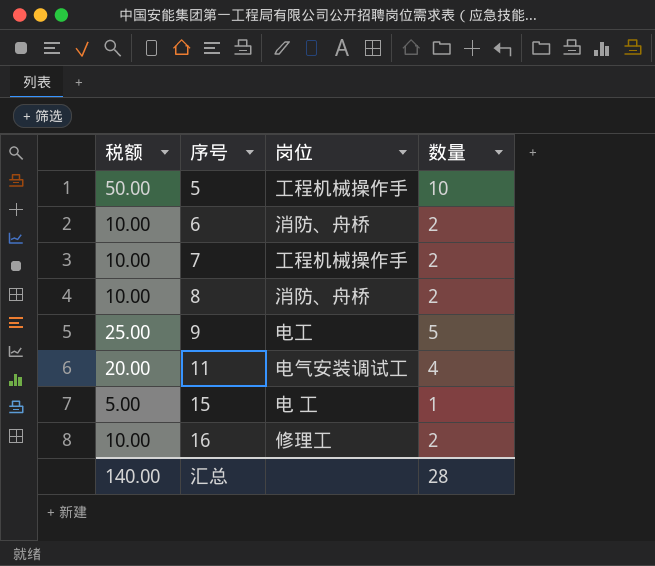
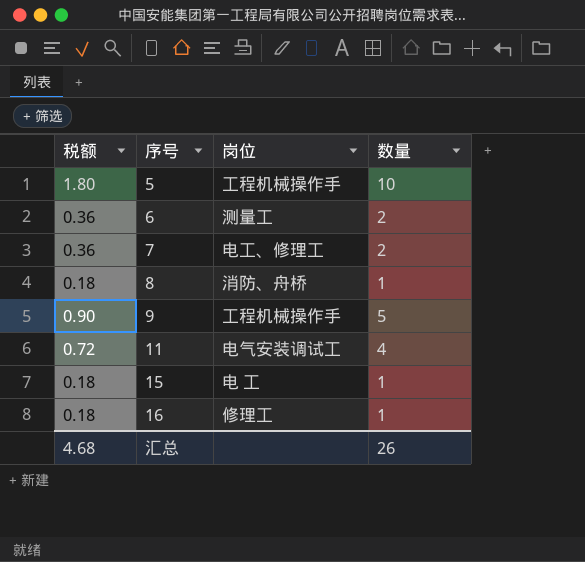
column 税额 | formula: [数量] * 5 -> [数量] * 0.18
6 | 岗位: 消防、舟桥 -> 测量工
7 | 岗位: 工程机械操作手 -> 电工、修理工
8 | 数量: 2 -> 1
9 | 岗位: 电工 -> 工程机械操作手
16 | 数量: 2 -> 1
汇总 | 税额: 140.00 -> 4.68
汇总 | 数量: 28 -> 26

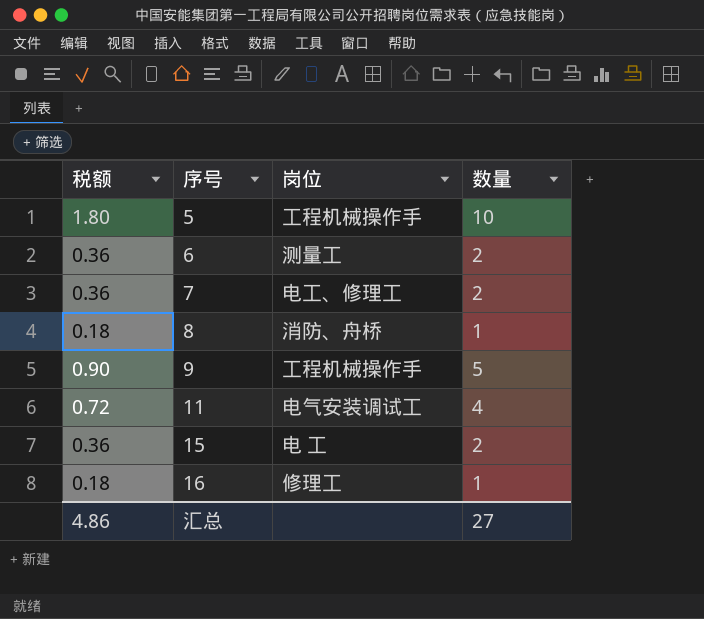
15 | 税额: 0.18 -> 0.36
15 | 数量: 1 -> 2
汇总 | 税额: 4.68 -> 4.86
汇总 | 数量: 26 -> 27

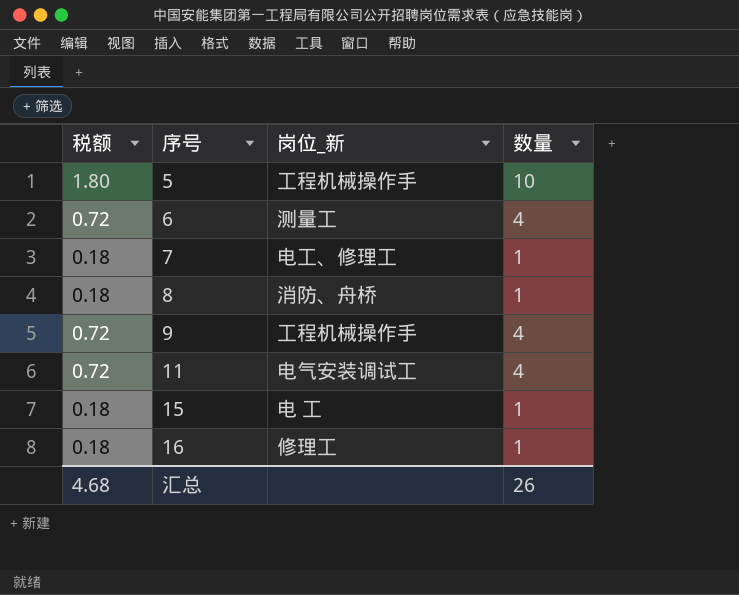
column name: 岗位 -> 岗位_新
6 | 税额: 0.36 -> 0.72
6 | 数量: 2 -> 4
7 | 税额: 0.36 -> 0.18
7 | 数量: 2 -> 1
9 | 税额: 0.90 -> 0.72
9 | 数量: 5 -> 4
15 | 税额: 0.36 -> 0.18
15 | 数量: 2 -> 1
汇总 | 税额: 4.86 -> 4.68
汇总 | 数量: 27 -> 26

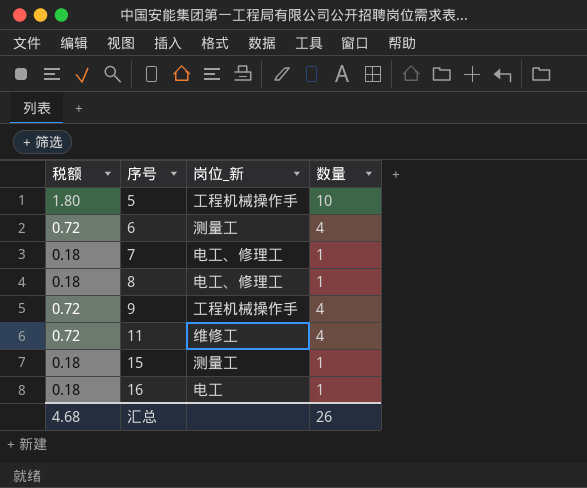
8 | 岗位_新: 消防、舟桥 -> 电工、修理工
11 | 岗位_新: 电气安装调试工 -> 维修工
15 | 岗位_新: 电 工 -> 测量工
16 | 岗位_新: 修理工 -> 电工

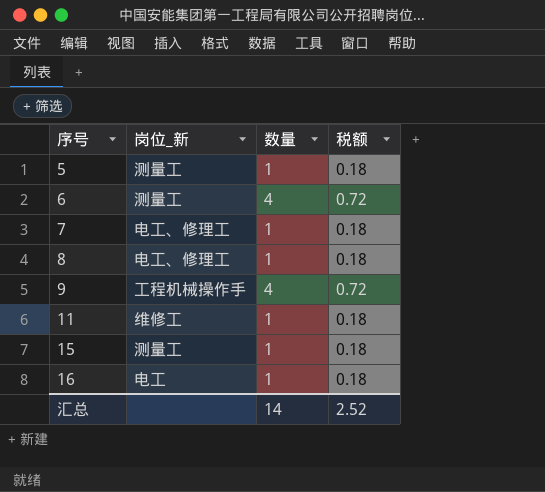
column 税额 | position: 1 -> 4
5 | 岗位_新: 工程机械操作手 -> 测量工
5 | 数量: 10 -> 1
5 | 税额: 1.80 -> 0.18
11 | 数量: 4 -> 1
11 | 税额: 0.72 -> 0.18
汇总 | 数量: 26 -> 14
汇总 | 税额: 4.68 -> 2.52

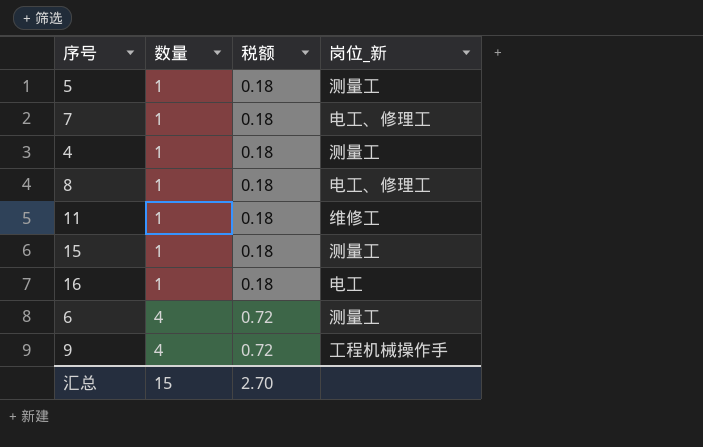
row order: 序号 ascending -> 数量 ascending
column 岗位_新 | position: 2 -> 4
row 4: none -> 1 | 0.18 | 测量工
汇总 | 数量: 14 -> 15
汇总 | 税额: 2.52 -> 2.70

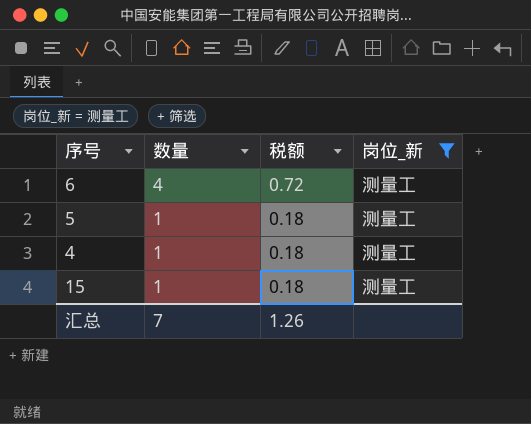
filter: none -> 岗位_新 = 测量工
row order: 数量 ascending -> 数量 descending
汇总 | 数量: 15 -> 7
汇总 | 税额: 2.70 -> 1.26

